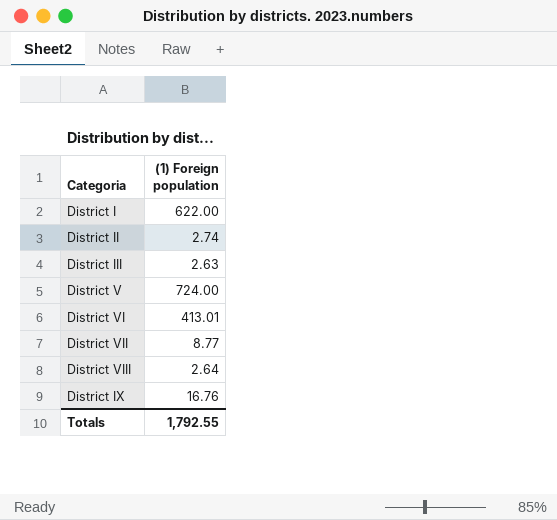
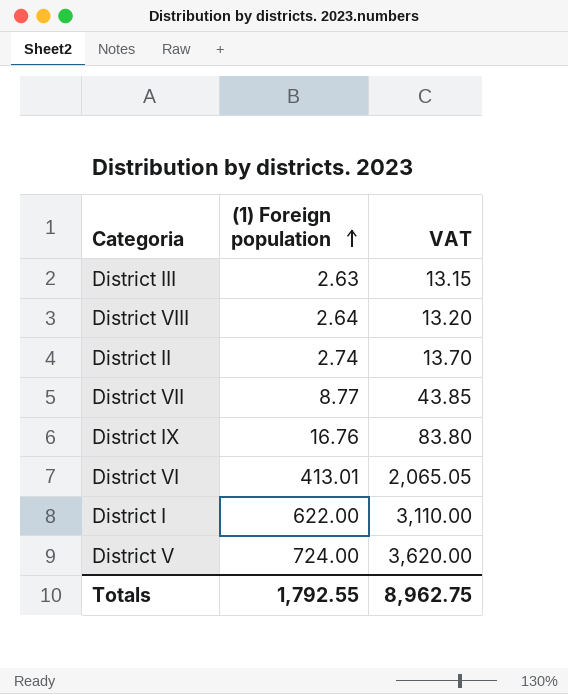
row order: none -> (1) Foreign population ascending
column VAT | formula: none -> [(1) Foreign population] * 5

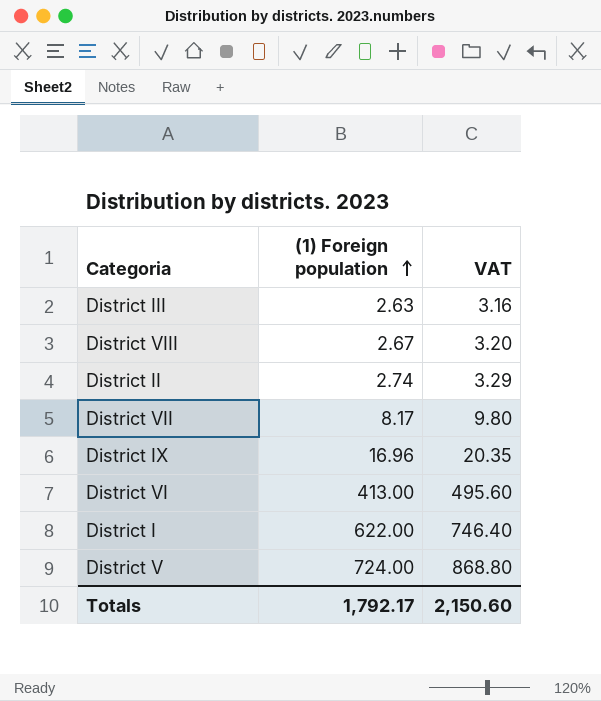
column VAT | formula: [(1) Foreign population] * 5 -> [(1) Foreign population] * 1.2
District VIII | (1) Foreign population: 2.64 -> 2.67
District VII | (1) Foreign population: 8.77 -> 8.17
District IX | (1) Foreign population: 16.76 -> 16.96
District VI | (1) Foreign population: 413.01 -> 413.00
Totals | (1) Foreign population: 1,792.55 -> 1,792.17
Totals | VAT: 8,962.75 -> 2,150.60

